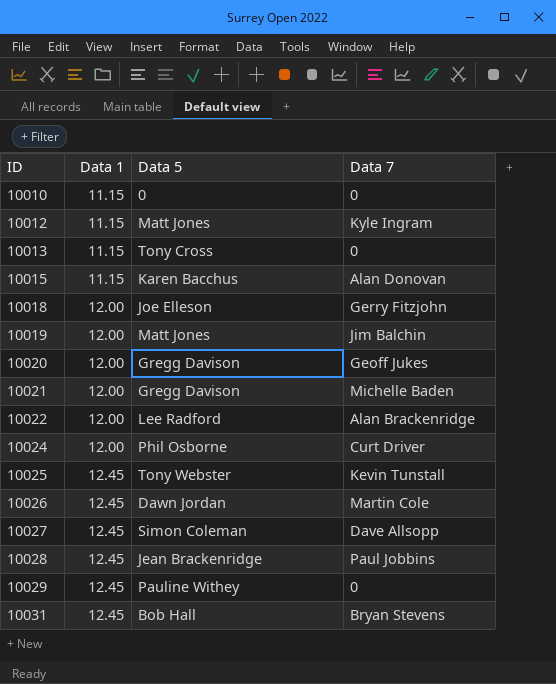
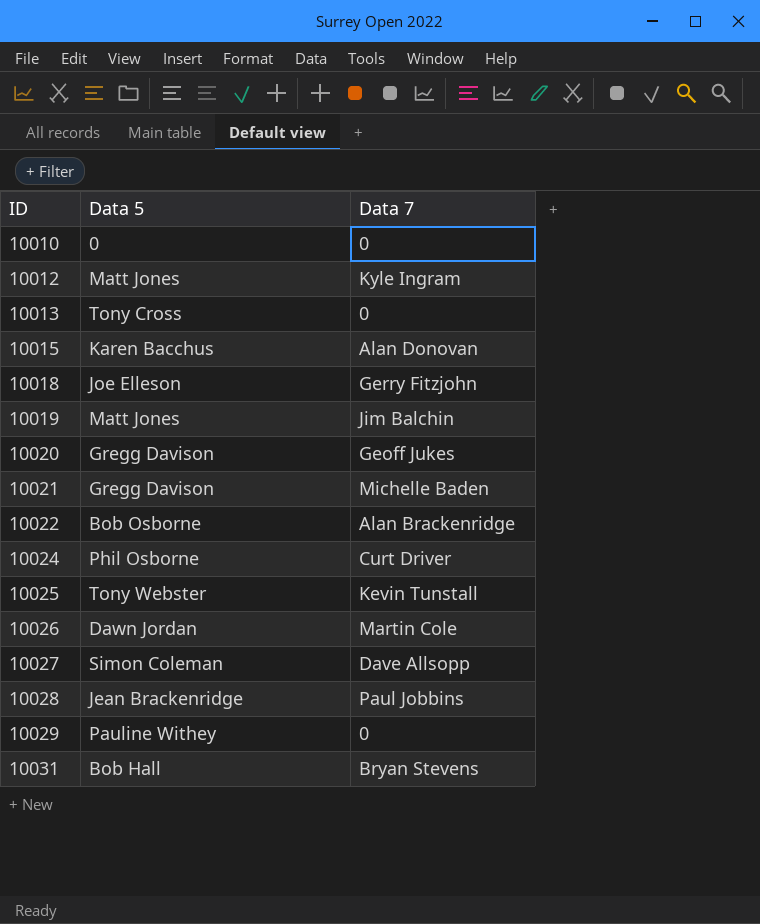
column Data 1 | position: 2 -> none
10022 | Data 5: Lee Radford -> Bob Osborne

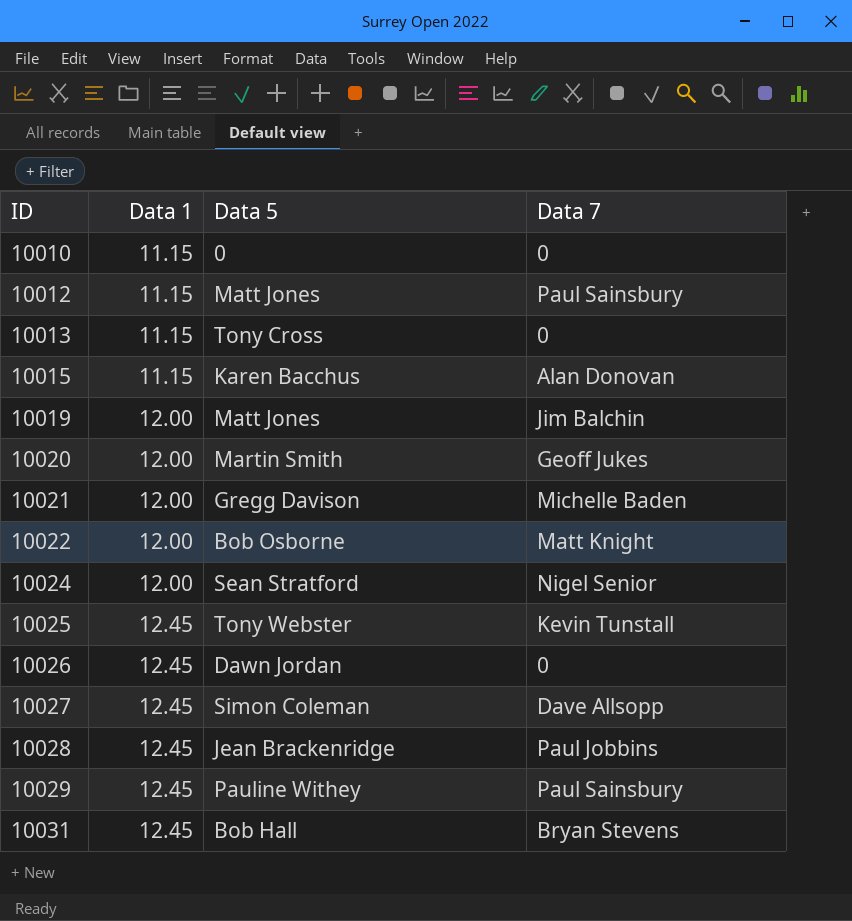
column Data 1 | position: none -> 2
row 10018: Joe Elleson | Gerry Fitzjohn -> none
10012 | Data 7: Kyle Ingram -> Paul Sainsbury
10020 | Data 5: Gregg Davison -> Martin Smith
10022 | Data 7: Alan Brackenridge -> Matt Knight
10024 | Data 5: Phil Osborne -> Sean Stratford
10024 | Data 7: Curt Driver -> Nigel Senior
10026 | Data 7: Martin Cole -> 0
10029 | Data 7: 0 -> Paul Sainsbury

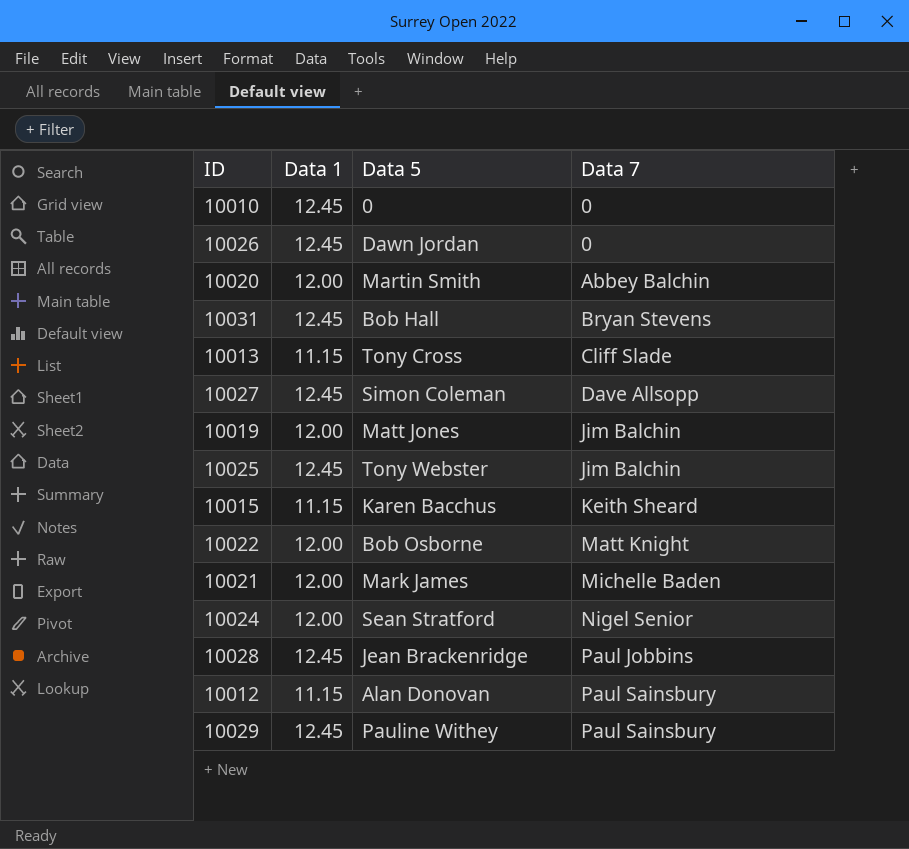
row order: ID ascending -> Data 7 ascending
10010 | Data 1: 11.15 -> 12.45
10020 | Data 7: Geoff Jukes -> Abbey Balchin
10013 | Data 7: 0 -> Cliff Slade
10025 | Data 7: Kevin Tunstall -> Jim Balchin
10015 | Data 7: Alan Donovan -> Keith Sheard
10021 | Data 5: Gregg Davison -> Mark James
10012 | Data 5: Matt Jones -> Alan Donovan

